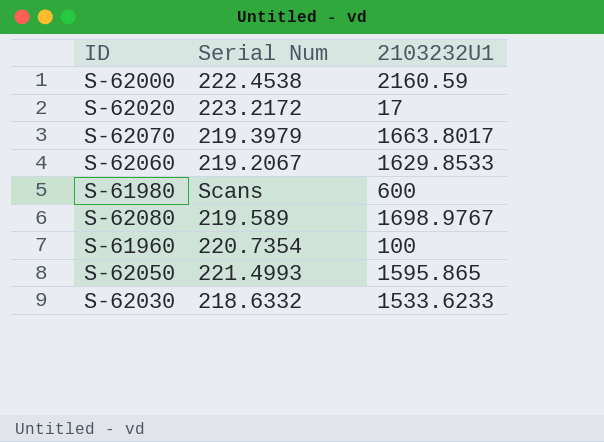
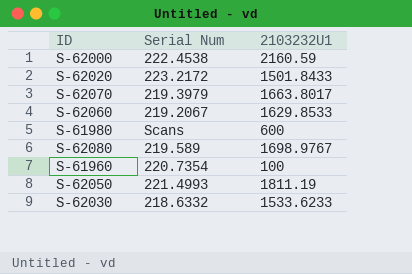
S-62020 | 2103232U1: 17 -> 1501.8433
S-62050 | 2103232U1: 1595.865 -> 1811.19

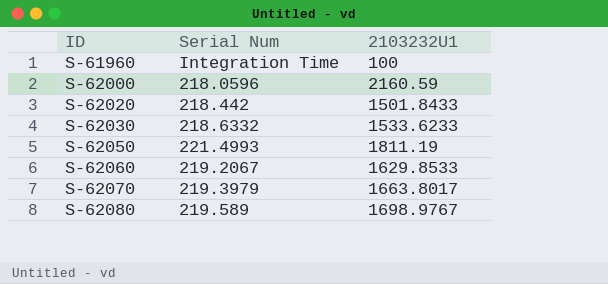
row order: none -> ID ascending
row S-61980: Scans | 600 -> none
S-61960 | Serial Num: 220.7354 -> Integration Time
S-62000 | Serial Num: 222.4538 -> 218.0596
S-62020 | Serial Num: 223.2172 -> 218.442

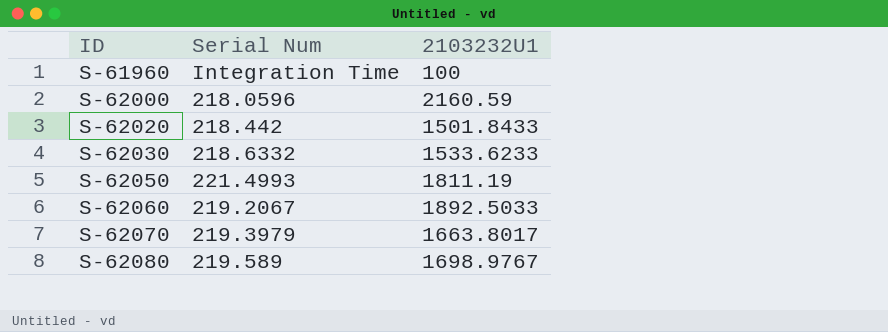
S-62060 | 2103232U1: 1629.8533 -> 1892.5033

